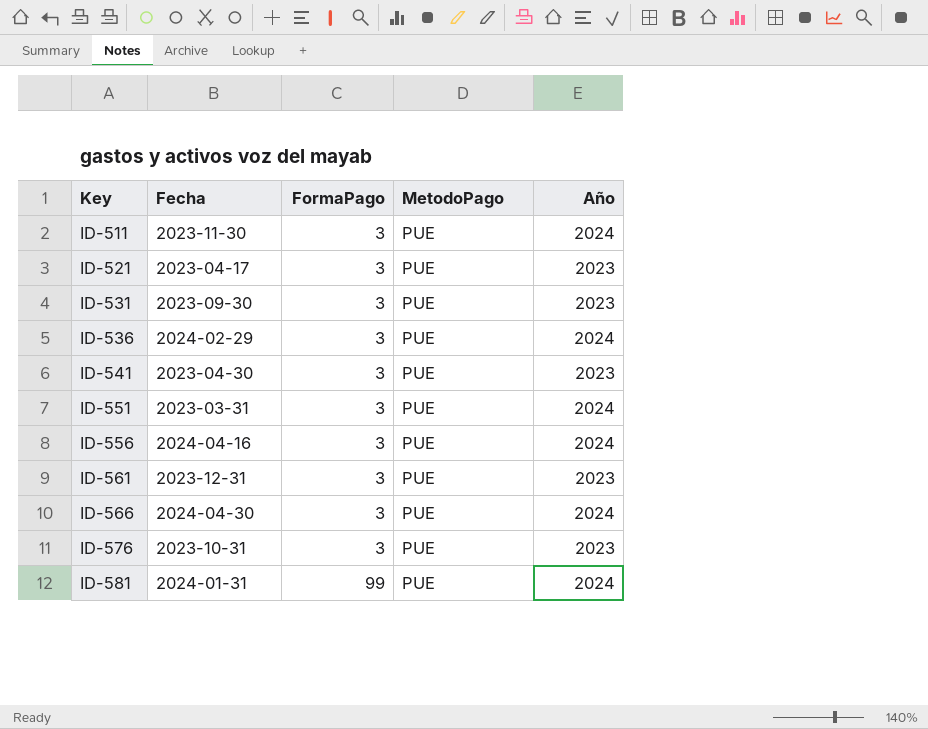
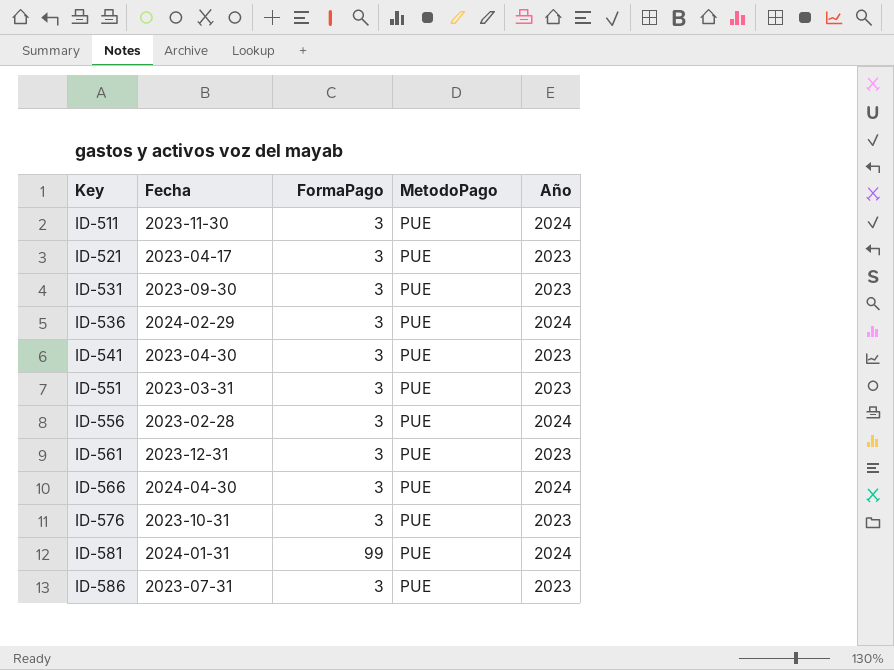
ID-551 | Año: 2024 -> 2023
ID-556 | Fecha: 2024-04-16 -> 2023-02-28
row ID-586: none -> 2023-07-31 | 3 | PUE | 2023

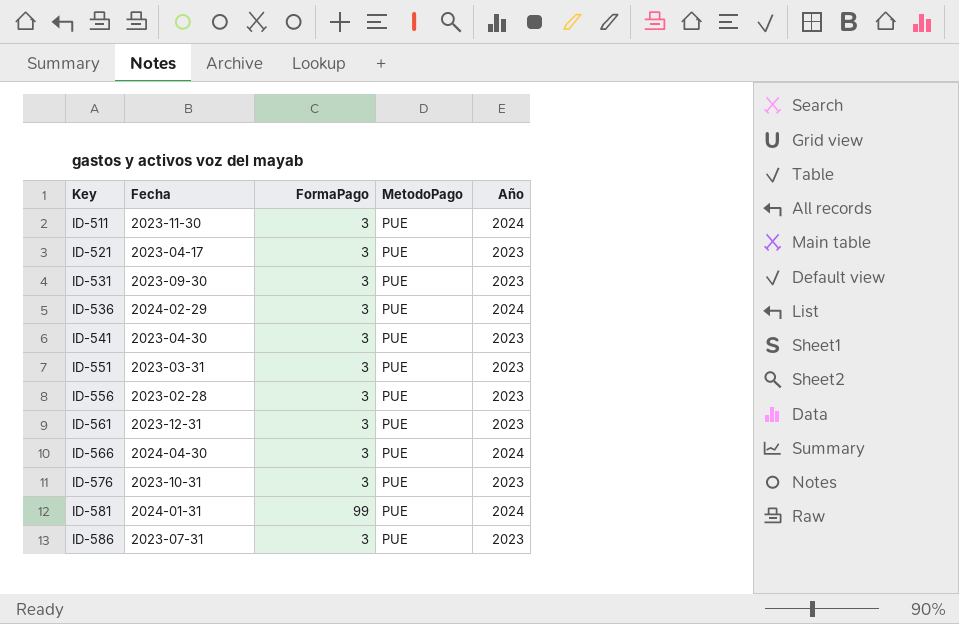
ID-556 | Año: 2024 -> 2023

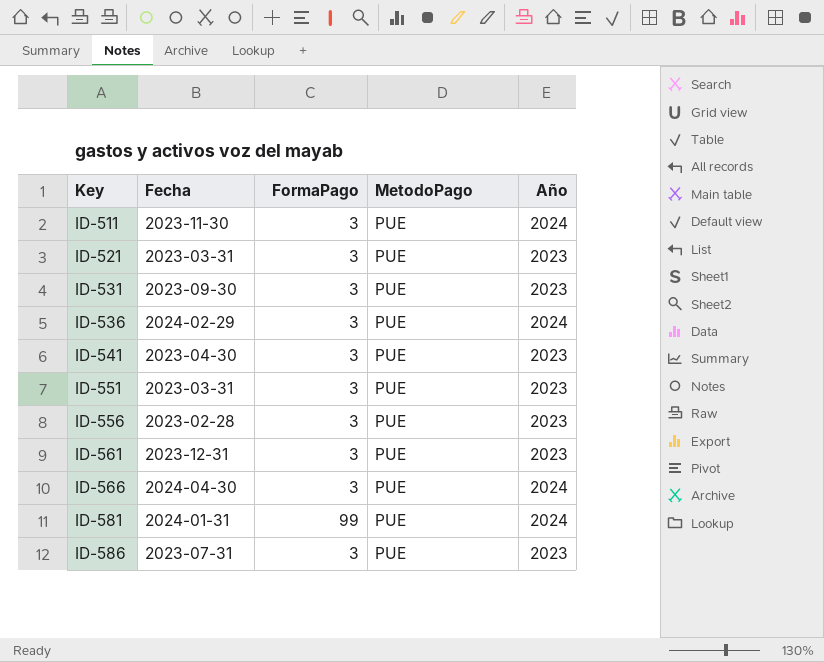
row ID-576: 2023-10-31 | 3 | PUE | 2023 -> none
ID-521 | Fecha: 2023-04-17 -> 2023-03-31

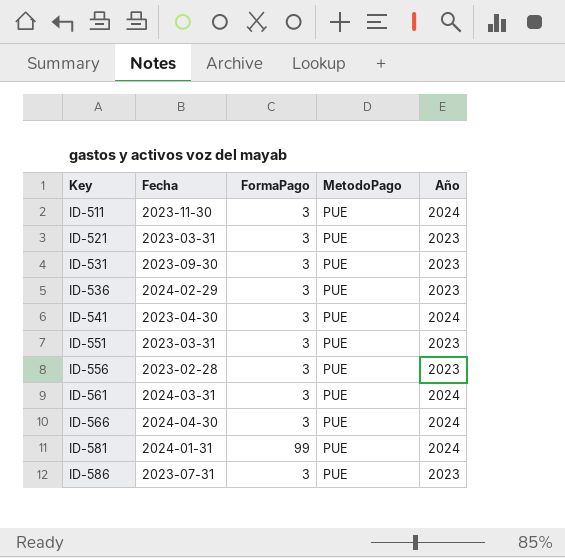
ID-536 | Año: 2024 -> 2023
ID-541 | Año: 2023 -> 2024
ID-561 | Fecha: 2023-12-31 -> 2024-03-31
ID-561 | Año: 2023 -> 2024

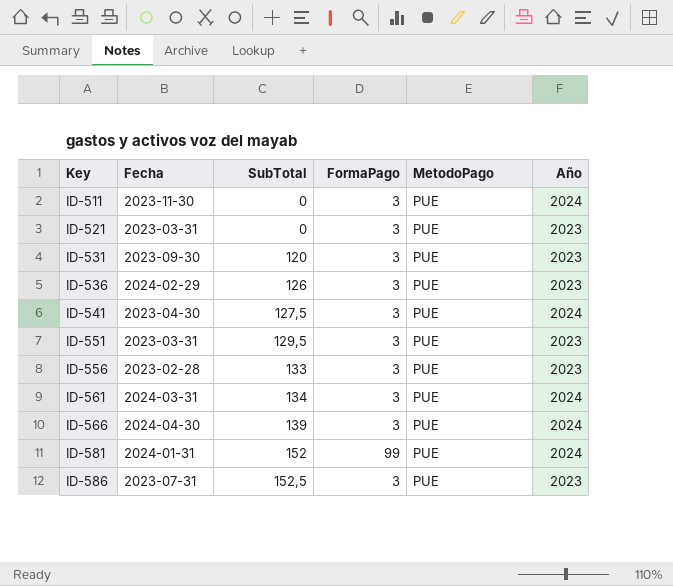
column SubTotal | position: none -> 3

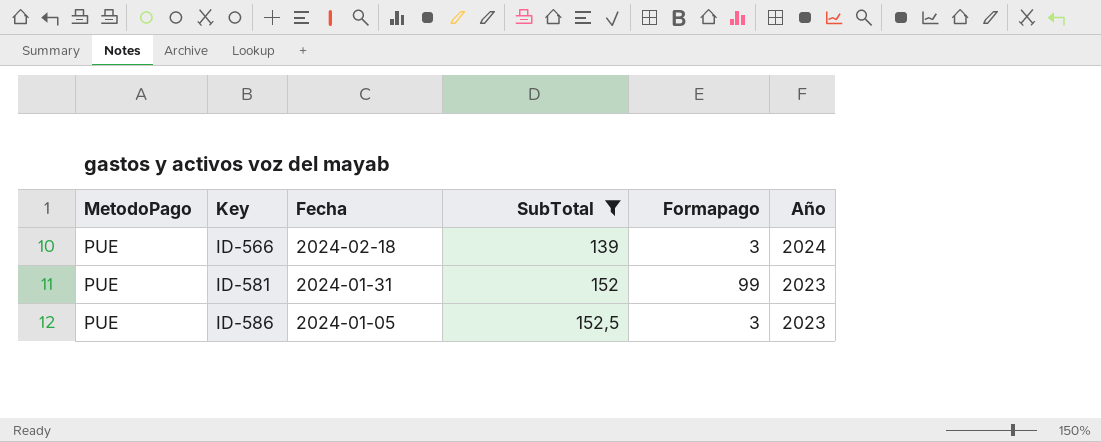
filter: none -> SubTotal >= 139
column MetodoPago | position: 5 -> 1
column name: FormaPago -> Formapago
ID-566 | Fecha: 2024-04-30 -> 2024-02-18
ID-581 | Año: 2024 -> 2023
ID-586 | Fecha: 2023-07-31 -> 2024-01-05

